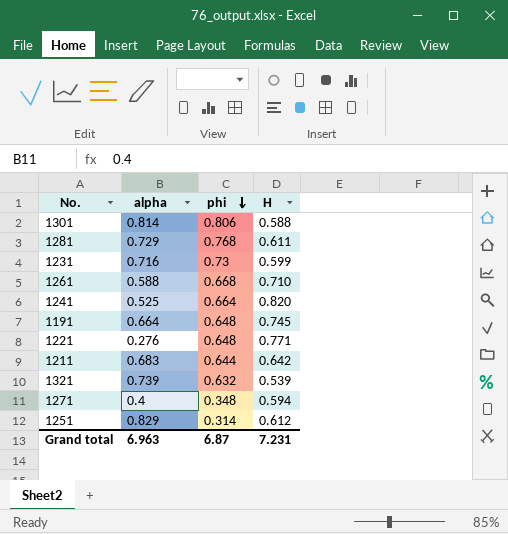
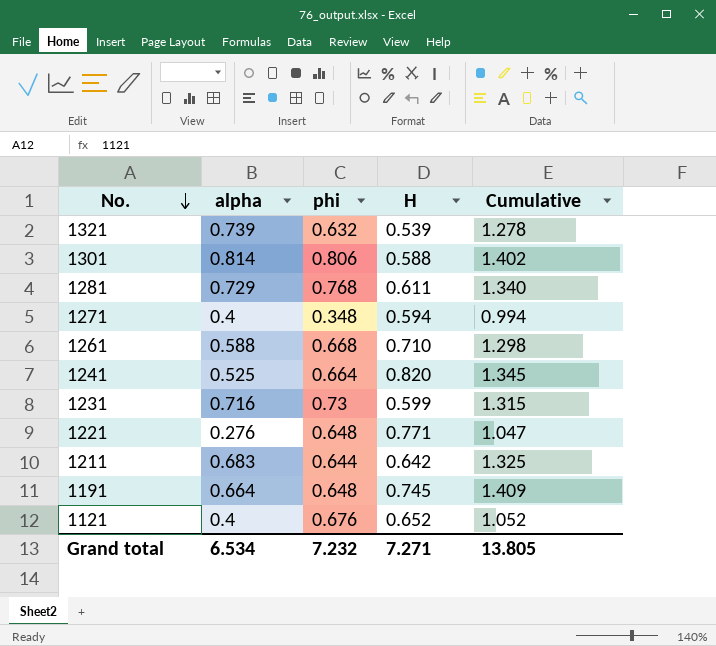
row order: phi descending -> No. descending
column Cumulative | formula: none -> [alpha] + [H]
row 1251: 0.829 | 0.314 | 0.612 -> none
row 1121: none -> 0.4 | 0.676 | 0.652 | 1.052
Grand total | alpha: 6.963 -> 6.534
Grand total | phi: 6.87 -> 7.232
Grand total | H: 7.231 -> 7.271

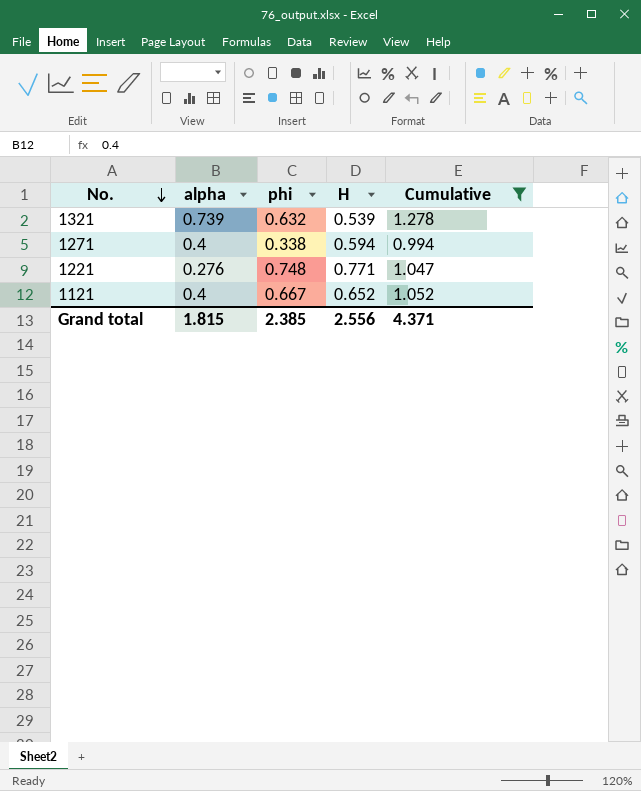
filter: none -> Cumulative <= 1.278
1271 | phi: 0.348 -> 0.338
1221 | phi: 0.648 -> 0.748
1121 | phi: 0.676 -> 0.667
Grand total | alpha: 6.534 -> 1.815
Grand total | phi: 7.232 -> 2.385
Grand total | H: 7.271 -> 2.556
Grand total | Cumulative: 13.805 -> 4.371

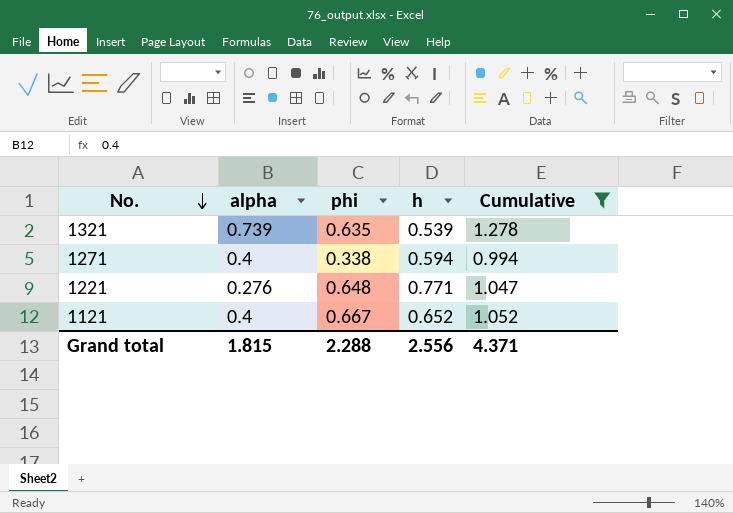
column name: H -> h
1321 | phi: 0.632 -> 0.635
1221 | phi: 0.748 -> 0.648
Grand total | phi: 2.385 -> 2.288

